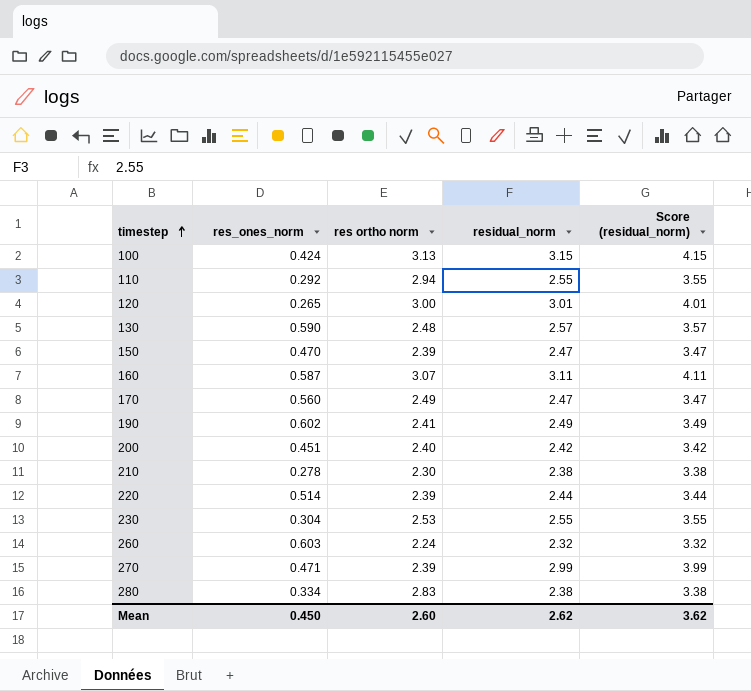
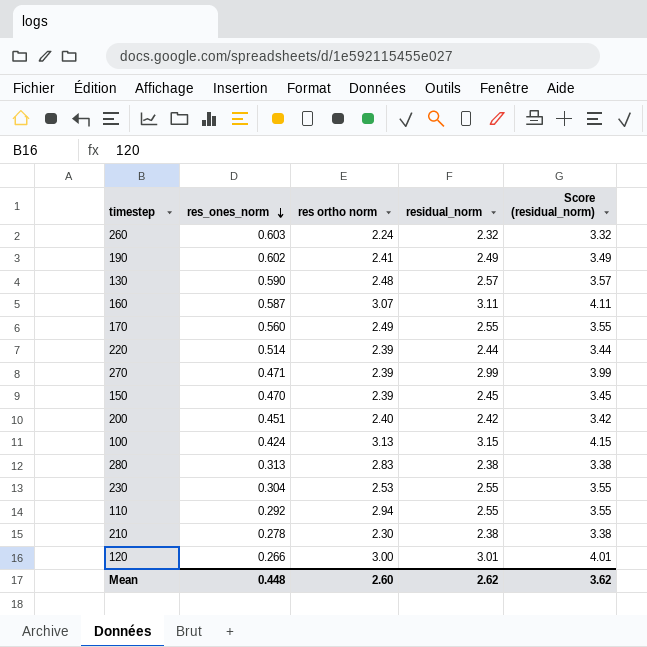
row order: timestep ascending -> res_ones_norm descending
170 | residual_norm: 2.47 -> 2.55
170 | Score (residual_norm): 3.47 -> 3.55
150 | residual_norm: 2.47 -> 2.45
150 | Score (residual_norm): 3.47 -> 3.45
280 | res_ones_norm: 0.334 -> 0.313
120 | res_ones_norm: 0.265 -> 0.266
Mean | res_ones_norm: 0.450 -> 0.448

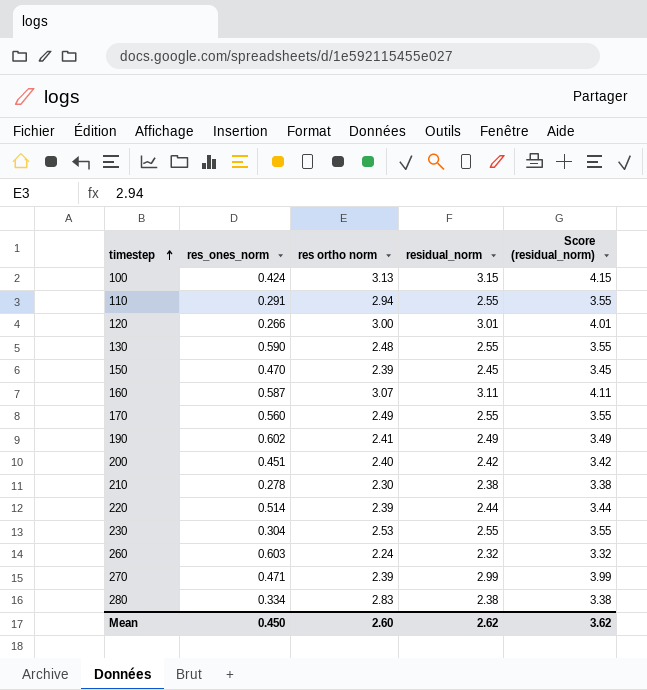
row order: res_ones_norm descending -> timestep ascending
110 | res_ones_norm: 0.292 -> 0.291
130 | residual_norm: 2.57 -> 2.55
130 | Score (residual_norm): 3.57 -> 3.55
280 | res_ones_norm: 0.313 -> 0.334
Mean | res_ones_norm: 0.448 -> 0.450

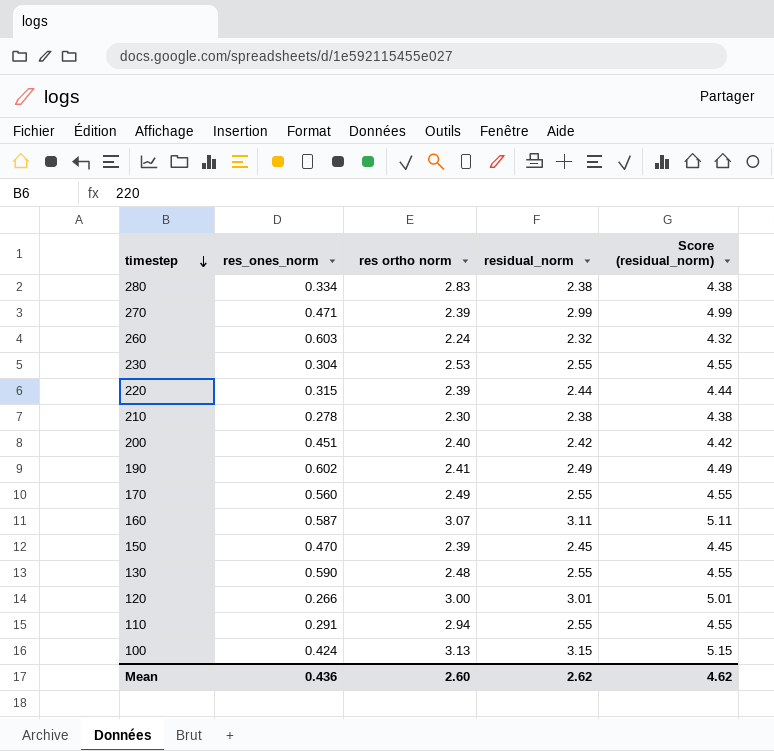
row order: timestep ascending -> timestep descending
column Score (residual_norm) | formula: [residual_norm] + 1 -> [residual_norm] + 2
220 | res_ones_norm: 0.514 -> 0.315
Mean | res_ones_norm: 0.450 -> 0.436
Mean | Score (residual_norm): 3.62 -> 4.62

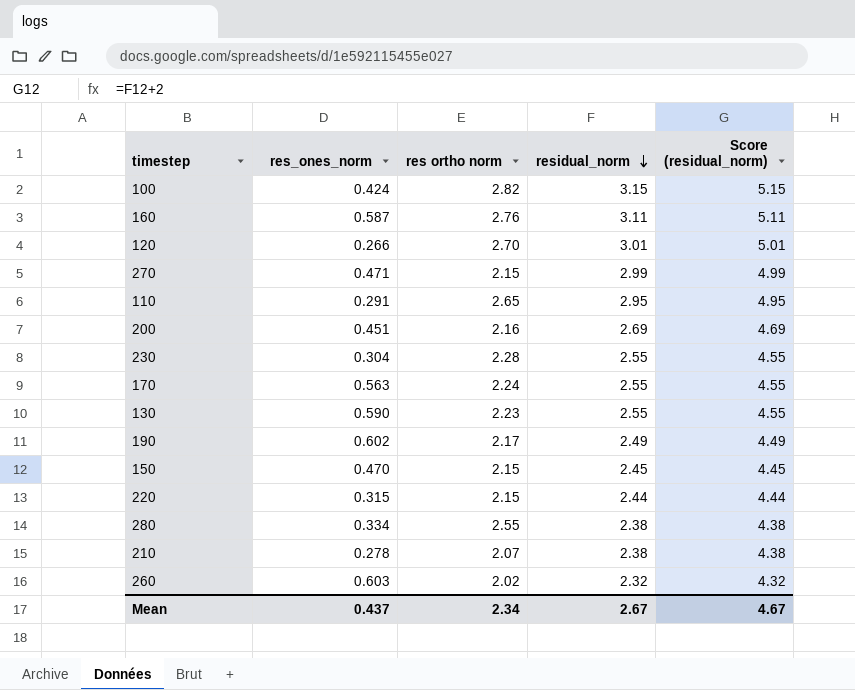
row order: timestep descending -> residual_norm descending
100 | res ortho norm: 3.13 -> 2.82
160 | res ortho norm: 3.07 -> 2.76
120 | res ortho norm: 3.00 -> 2.70
270 | res ortho norm: 2.39 -> 2.15
110 | res ortho norm: 2.94 -> 2.65
110 | residual_norm: 2.55 -> 2.95
110 | Score (residual_norm): 4.55 -> 4.95
200 | res ortho norm: 2.40 -> 2.16
200 | residual_norm: 2.42 -> 2.69
200 | Score (residual_norm): 4.42 -> 4.69
230 | res ortho norm: 2.53 -> 2.28
170 | res_ones_norm: 0.560 -> 0.563
170 | res ortho norm: 2.49 -> 2.24
130 | res ortho norm: 2.48 -> 2.23
190 | res ortho norm: 2.41 -> 2.17
150 | res ortho norm: 2.39 -> 2.15
220 | res ortho norm: 2.39 -> 2.15
280 | res ortho norm: 2.83 -> 2.55
210 | res ortho norm: 2.30 -> 2.07
260 | res ortho norm: 2.24 -> 2.02
Mean | res_ones_norm: 0.436 -> 0.437
Mean | res ortho norm: 2.60 -> 2.34
Mean | residual_norm: 2.62 -> 2.67
Mean | Score (residual_norm): 4.62 -> 4.67

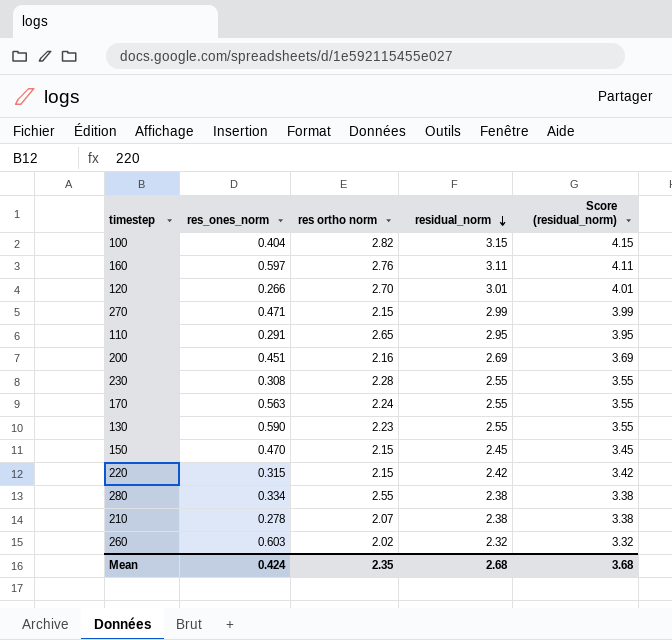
column Score (residual_norm) | formula: [residual_norm] + 2 -> [residual_norm] + 1
row 190: 0.602 | 2.17 | 2.49 | 4.49 -> none
100 | res_ones_norm: 0.424 -> 0.404
160 | res_ones_norm: 0.587 -> 0.597
230 | res_ones_norm: 0.304 -> 0.308
220 | residual_norm: 2.44 -> 2.42
Mean | res_ones_norm: 0.437 -> 0.424
Mean | res ortho norm: 2.34 -> 2.35
Mean | residual_norm: 2.67 -> 2.68
Mean | Score (residual_norm): 4.67 -> 3.68

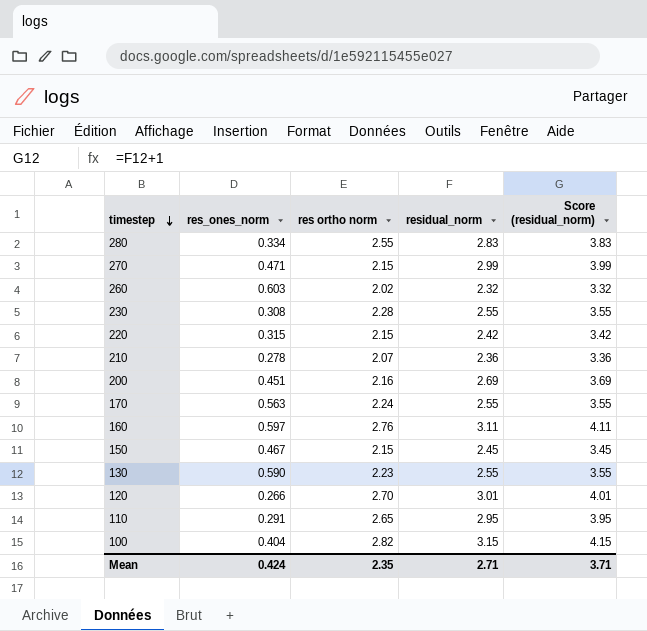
row order: residual_norm descending -> timestep descending
280 | residual_norm: 2.38 -> 2.83
280 | Score (residual_norm): 3.38 -> 3.83
210 | residual_norm: 2.38 -> 2.36
210 | Score (residual_norm): 3.38 -> 3.36
150 | res_ones_norm: 0.470 -> 0.467
Mean | residual_norm: 2.68 -> 2.71
Mean | Score (residual_norm): 3.68 -> 3.71

